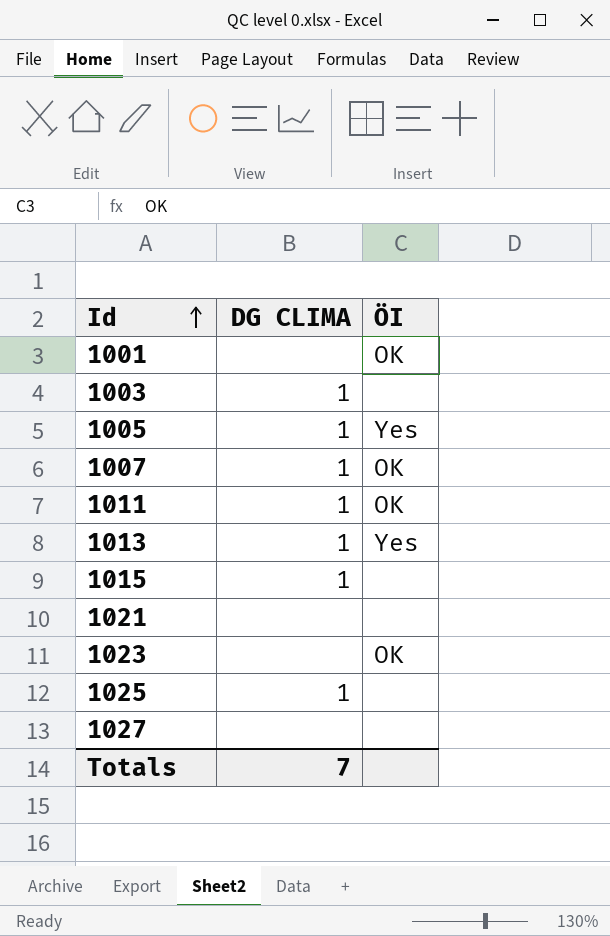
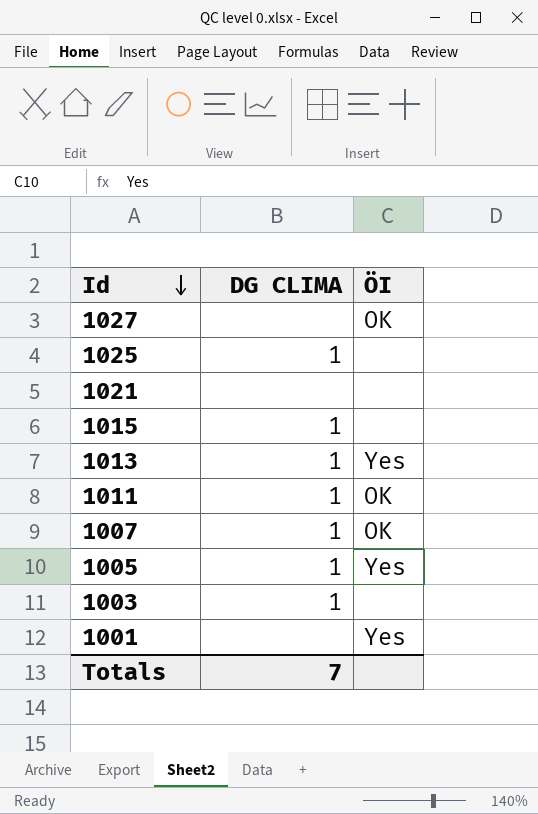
row order: Id ascending -> Id descending
row 1023: none | OK -> none
1027 | ÖI: none -> OK
1001 | ÖI: OK -> Yes

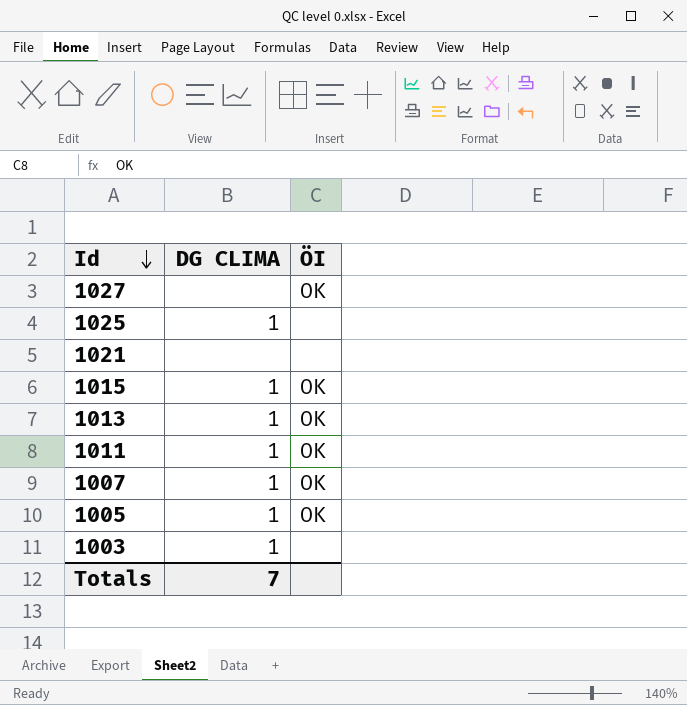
row 1001: none | Yes -> none
1015 | ÖI: none -> OK
1013 | ÖI: Yes -> OK
1005 | ÖI: Yes -> OK

